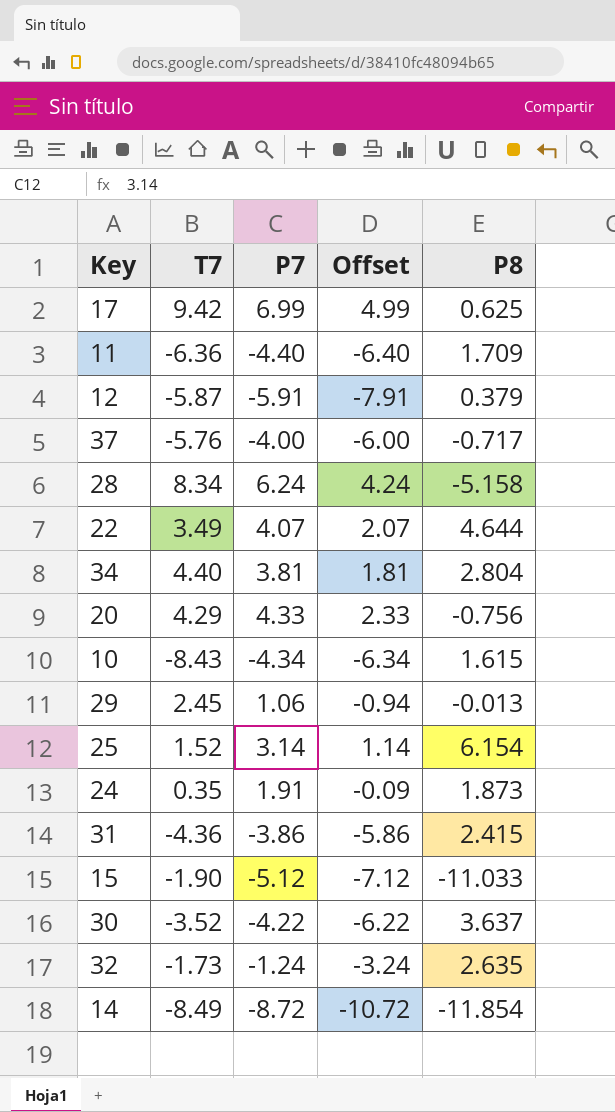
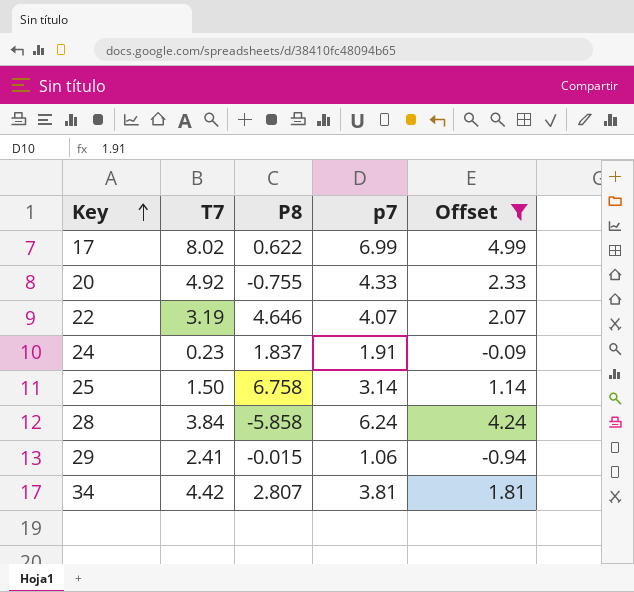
filter: none -> Offset >= -0.94
row order: none -> Key ascending
column P8 | position: 5 -> 3
column name: P7 -> p7
17 | T7: 9.42 -> 8.02
17 | P8: 0.625 -> 0.622
20 | T7: 4.29 -> 4.92
20 | P8: -0.756 -> -0.755
22 | T7: 3.49 -> 3.19
22 | P8: 4.644 -> 4.646
24 | T7: 0.35 -> 0.23
24 | P8: 1.873 -> 1.837
25 | T7: 1.52 -> 1.50
25 | P8: 6.154 -> 6.758
28 | T7: 8.34 -> 3.84
28 | P8: -5.158 -> -5.858
29 | T7: 2.45 -> 2.41
29 | P8: -0.013 -> -0.015
34 | T7: 4.40 -> 4.42
34 | P8: 2.804 -> 2.807

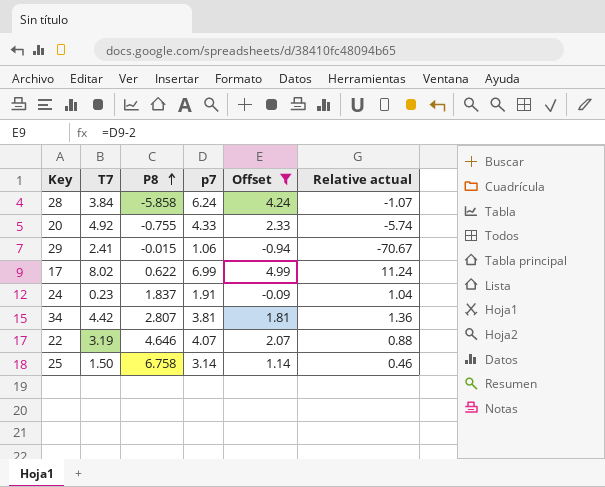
row order: Key ascending -> P8 ascending
column Relative actual | formula: none -> [p7] / [P8]

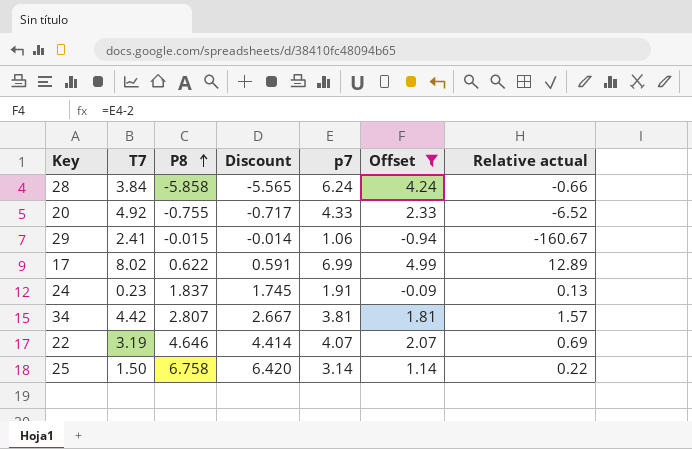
column Discount | formula: none -> [P8] * 0.95
column Relative actual | formula: [p7] / [P8] -> [T7] / [P8]

